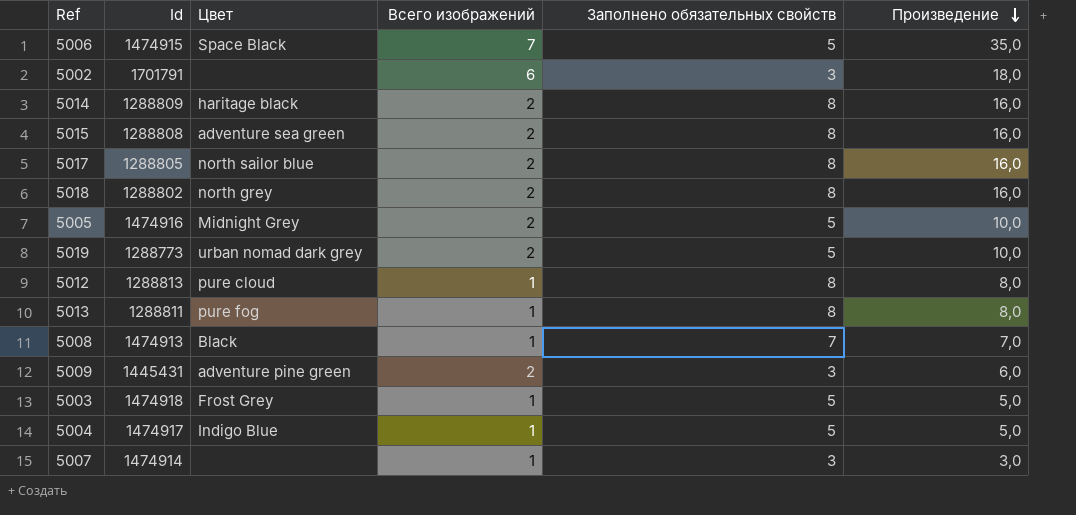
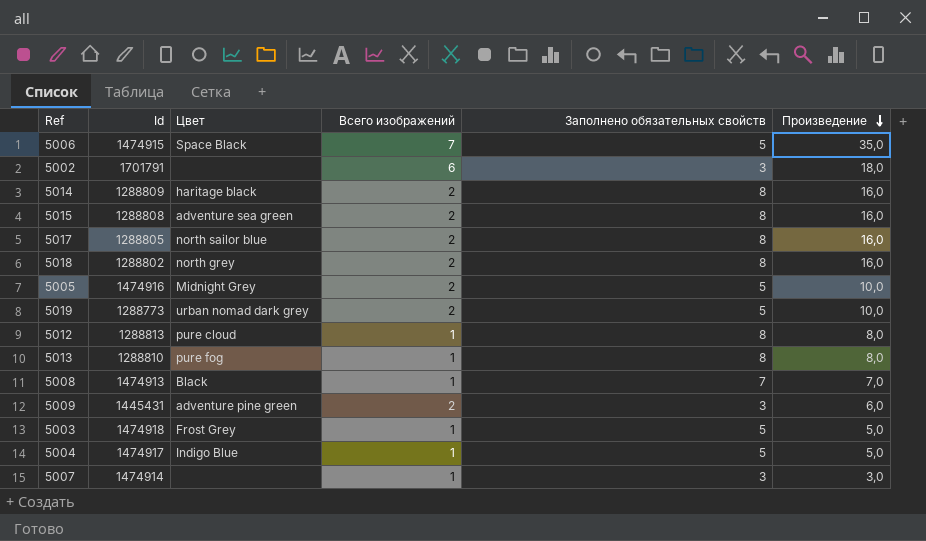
5013 | Id: 1288811 -> 1288810

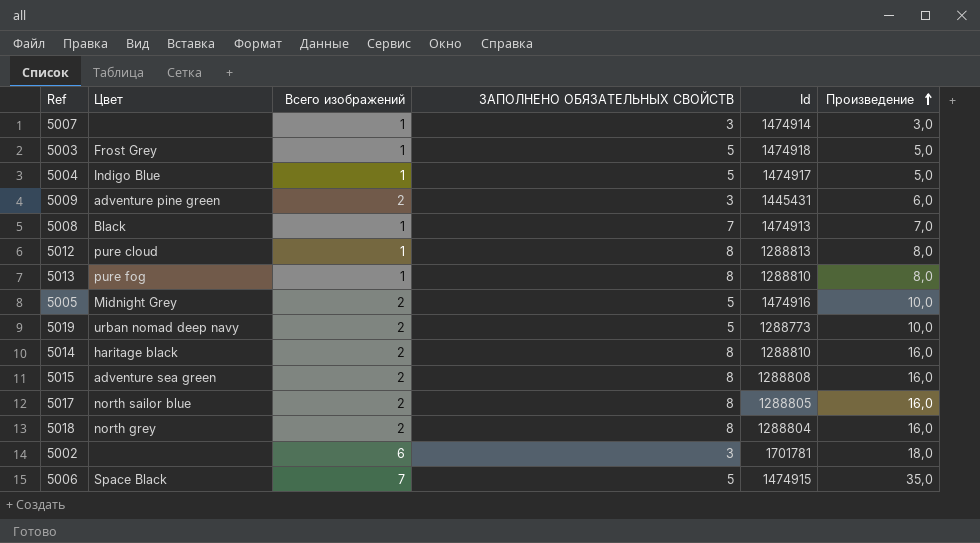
row order: Произведение descending -> Произведение ascending
column name: Заполнено обязательных свойств -> ЗАПОЛНЕНО ОБЯЗАТЕЛЬНЫХ СВОЙСТВ
column Id | position: 2 -> 5
5019 | Цвет: urban nomad dark grey -> urban nomad deep navy
5014 | Id: 1288809 -> 1288810
5018 | Id: 1288802 -> 1288804
5002 | Id: 1701791 -> 1701781

